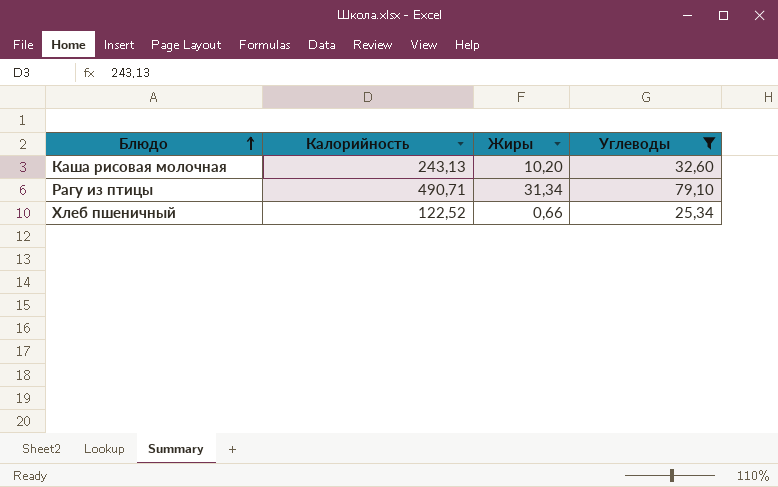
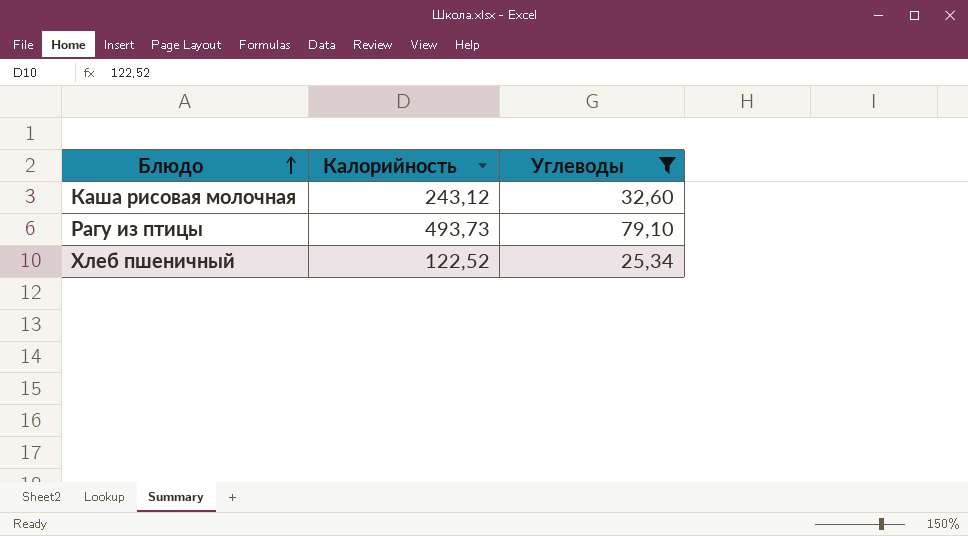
column Жиры | position: 3 -> none
Каша рисовая молочная | Калорийность: 243,13 -> 243,12
Рагу из птицы | Калорийность: 490,71 -> 493,73

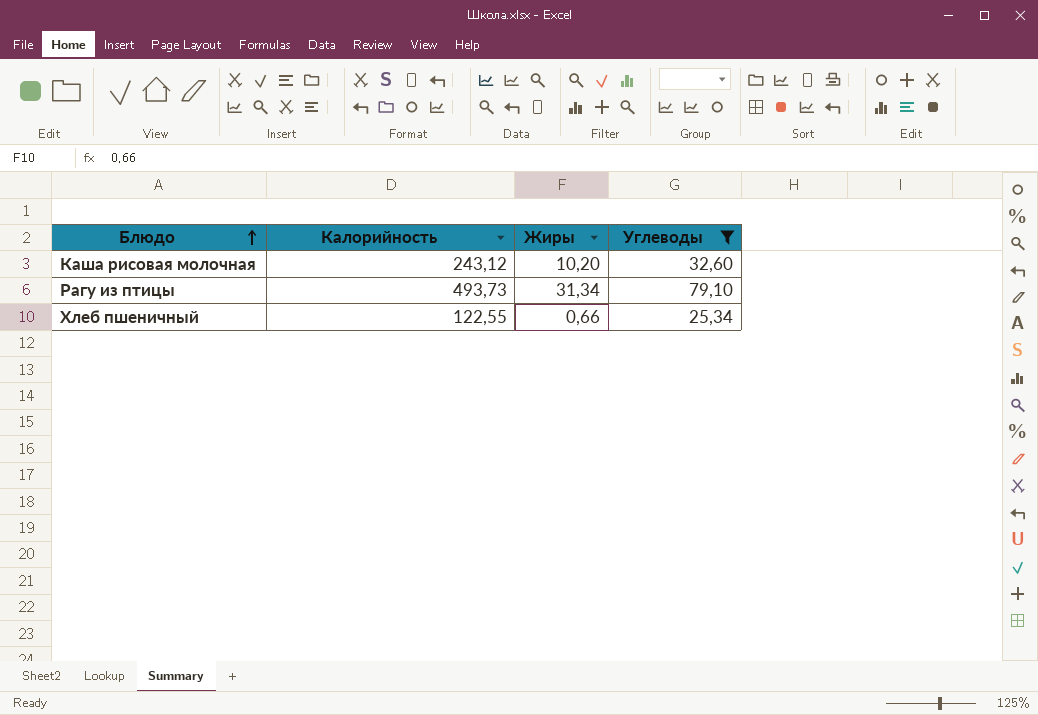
column Жиры | position: none -> 3
Хлеб пшеничный | Калорийность: 122,52 -> 122,55

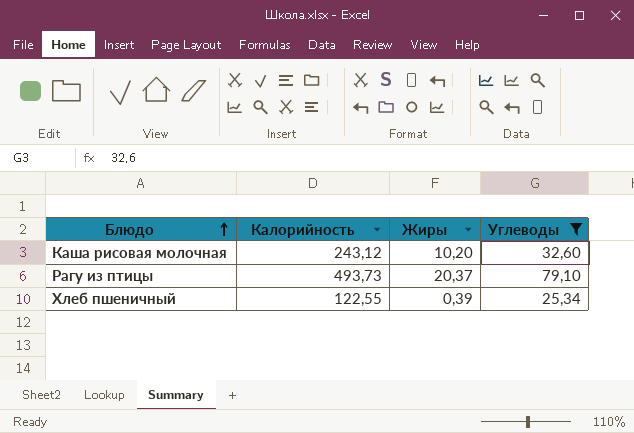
Рагу из птицы | Жиры: 31,34 -> 20,37
Хлеб пшеничный | Жиры: 0,66 -> 0,39

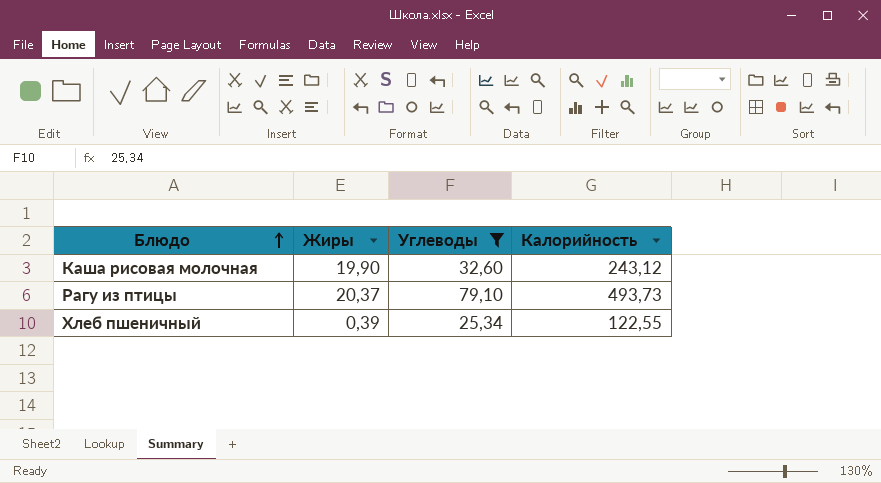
column Калорийность | position: 2 -> 4
Каша рисовая молочная | Жиры: 10,20 -> 19,90

